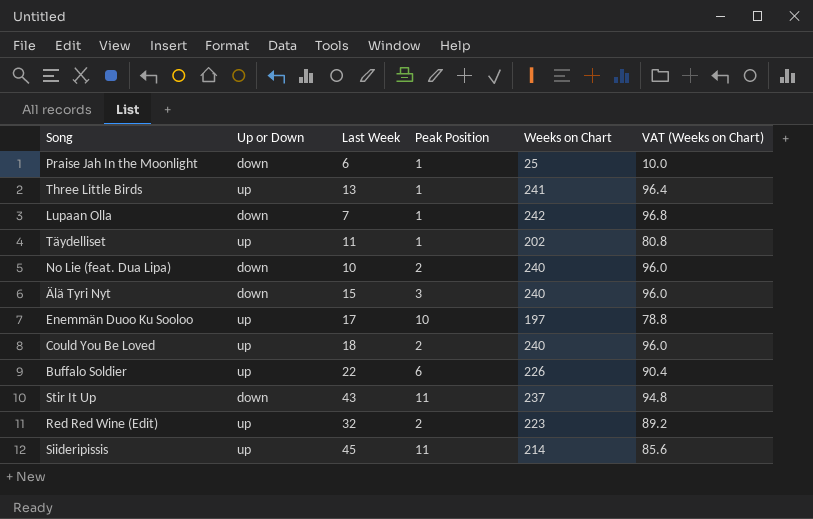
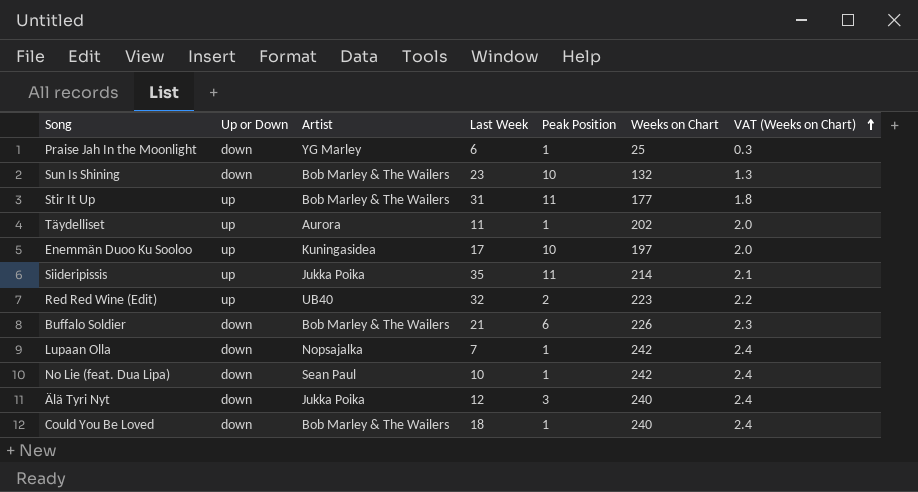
row order: none -> VAT (Weeks on Chart) ascending
column Artist | position: none -> 3
column VAT (Weeks on Chart) | formula: [Weeks on Chart] * 0.4 -> [Weeks on Chart] * 0.01
row Three Little Birds: up | 13 | 1 | 241 | 96.4 -> none
row Sun Is Shining: none -> down | Bob Marley & The Wailers | 23 | 10 | 132 | 1.3
Stir It Up | Up or Down: down -> up
Stir It Up | Last Week: 43 -> 31
Stir It Up | Weeks on Chart: 237 -> 177
Siideripissis | Last Week: 45 -> 35
Buffalo Soldier | Up or Down: up -> down
Buffalo Soldier | Last Week: 22 -> 21
No Lie (feat. Dua Lipa) | Peak Position: 2 -> 1
No Lie (feat. Dua Lipa) | Weeks on Chart: 240 -> 242
Älä Tyri Nyt | Last Week: 15 -> 12
Could You Be Loved | Up or Down: up -> down
Could You Be Loved | Peak Position: 2 -> 1

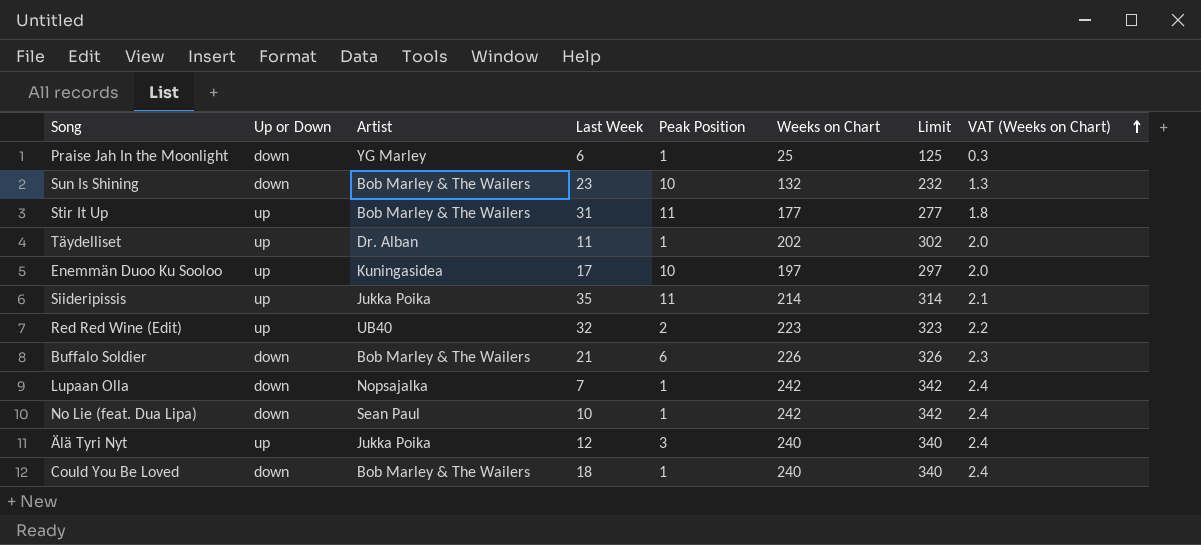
column Limit | formula: none -> [Weeks on Chart] + 100
Täydelliset | Artist: Aurora -> Dr. Alban
Älä Tyri Nyt | Up or Down: down -> up

